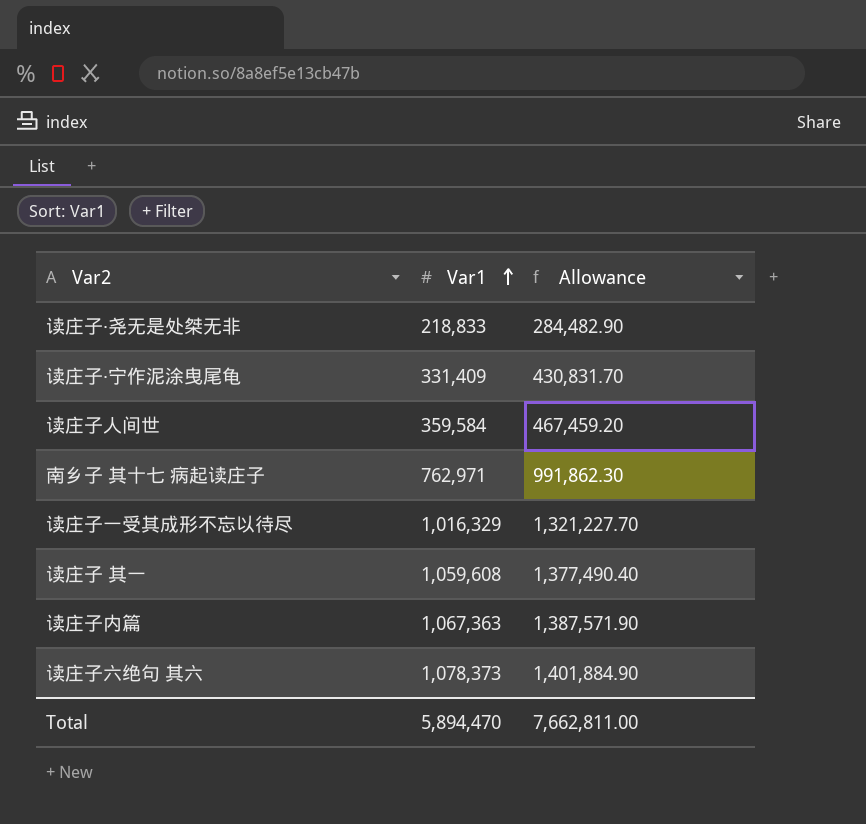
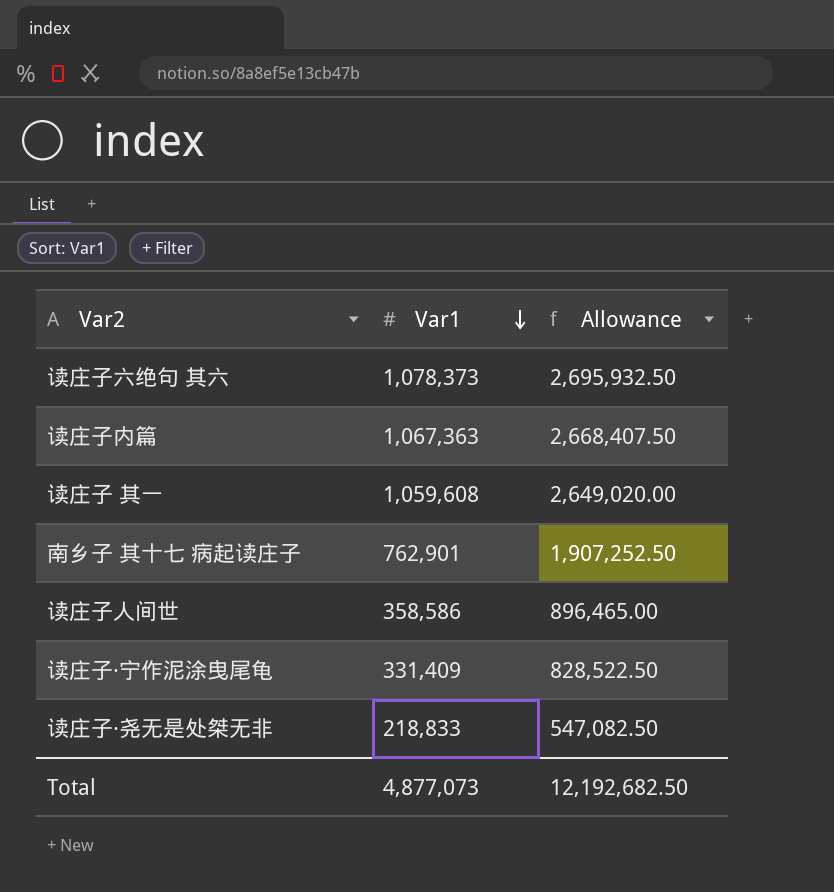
row order: Var1 ascending -> Var1 descending
column Allowance | formula: [Var1] * 1.3 -> [Var1] * 2.5
row 读庄子一受其成形不忘以待尽: 1,016,329 | 1,321,227.70 -> none
南乡子 其十七 病起读庄子 | Var1: 762,971 -> 762,901
读庄子人间世 | Var1: 359,584 -> 358,586
Total | Var1: 5,894,470 -> 4,877,073
Total | Allowance: 7,662,811.00 -> 12,192,682.50

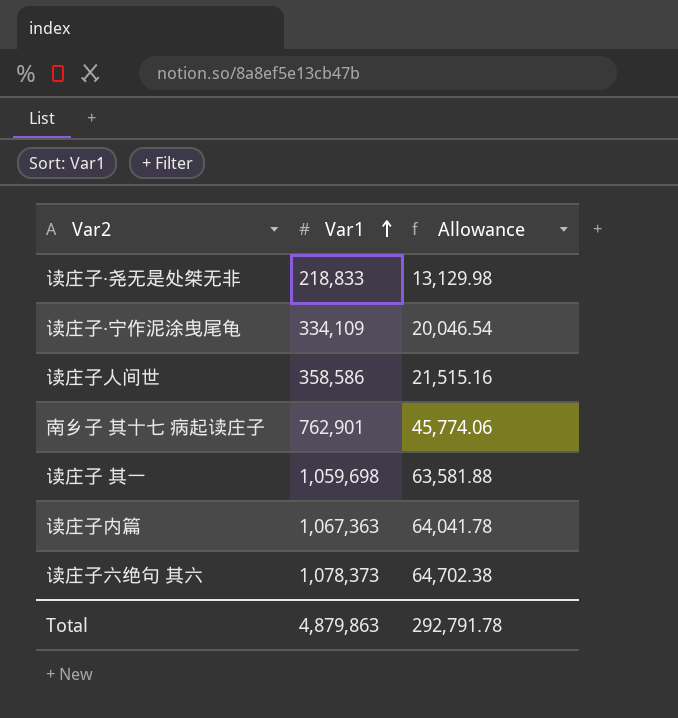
row order: Var1 descending -> Var1 ascending
column Allowance | formula: [Var1] * 2.5 -> [Var1] * 0.06
读庄子·宁作泥涂曳尾龟 | Var1: 331,409 -> 334,109
读庄子 其一 | Var1: 1,059,608 -> 1,059,698
Total | Var1: 4,877,073 -> 4,879,863
Total | Allowance: 12,192,682.50 -> 292,791.78

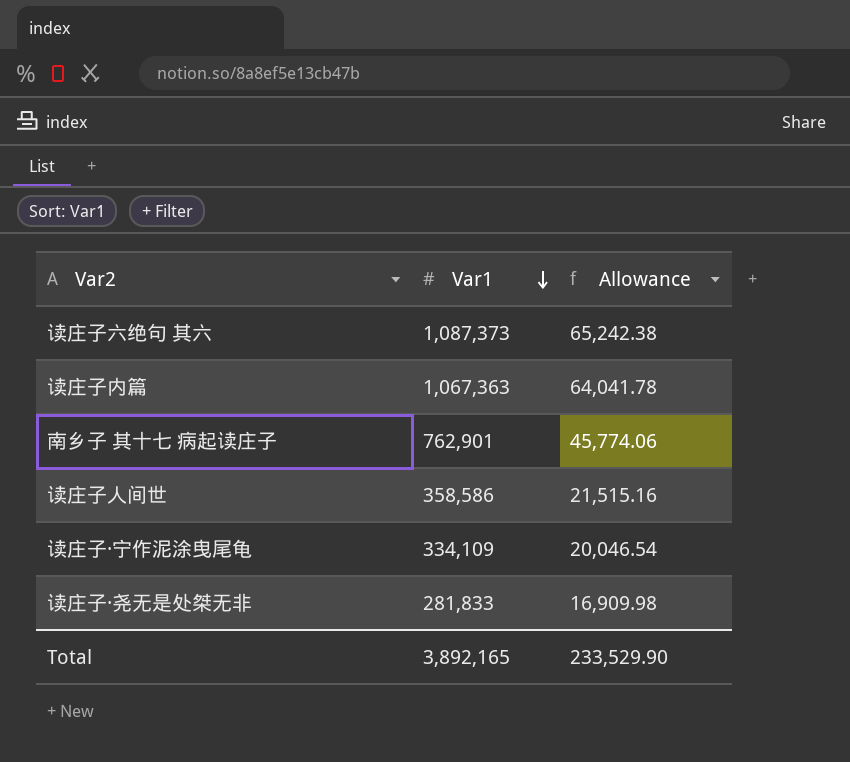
row order: Var1 ascending -> Var1 descending
row 读庄子 其一: 1,059,698 | 63,581.88 -> none
读庄子六绝句 其六 | Var1: 1,078,373 -> 1,087,373
读庄子六绝句 其六 | Allowance: 64,702.38 -> 65,242.38
读庄子·尧无是处桀无非 | Var1: 218,833 -> 281,833
读庄子·尧无是处桀无非 | Allowance: 13,129.98 -> 16,909.98
Total | Var1: 4,879,863 -> 3,892,165
Total | Allowance: 292,791.78 -> 233,529.90

